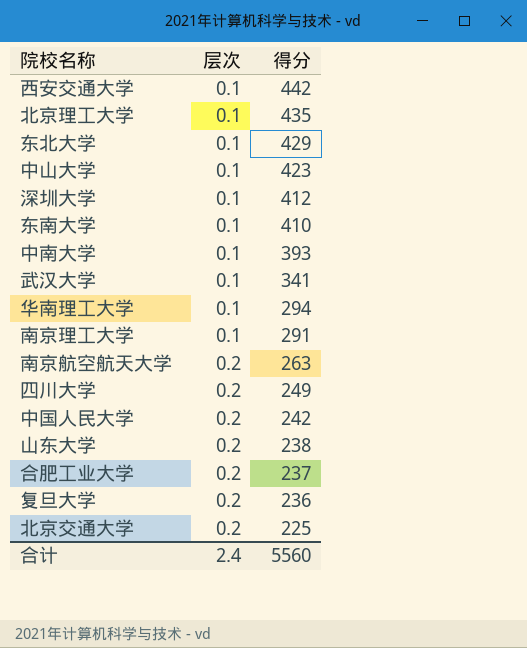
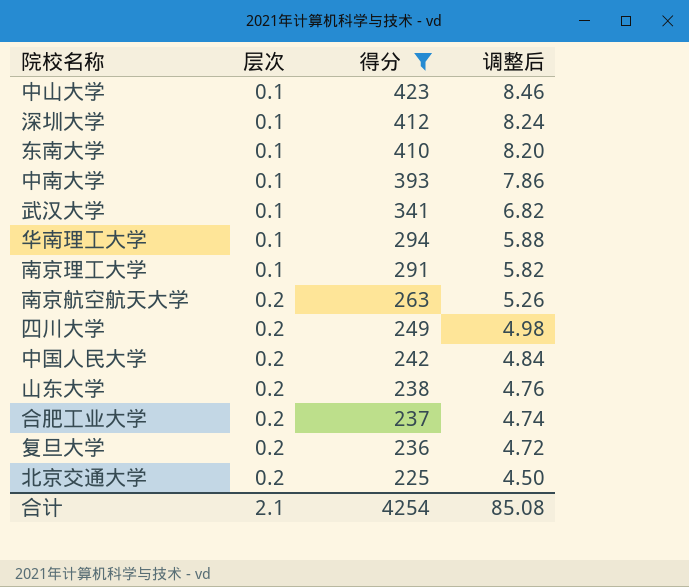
filter: none -> 得分 <= 423
column 调整后 | formula: none -> [得分] * 0.02
合计 | 层次: 2.4 -> 2.1
合计 | 得分: 5560 -> 4254

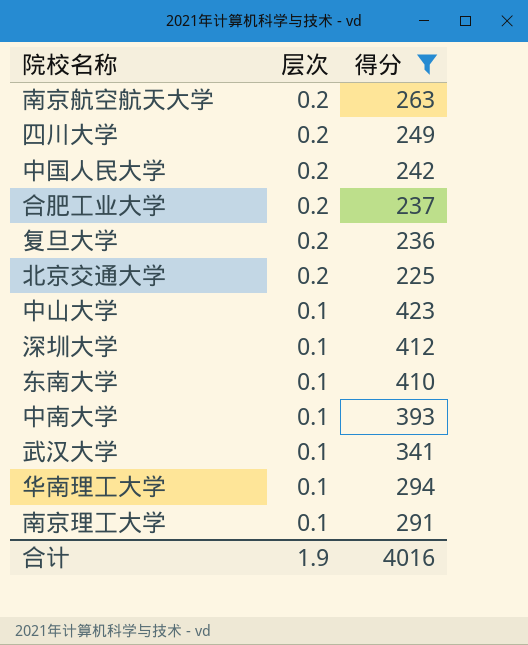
row order: 层次 ascending -> 层次 descending
column 调整后 | formula: [得分] * 0.02 -> none
row 山东大学: 0.2 | 238 | 4.76 -> none
合计 | 层次: 2.1 -> 1.9
合计 | 得分: 4254 -> 4016

